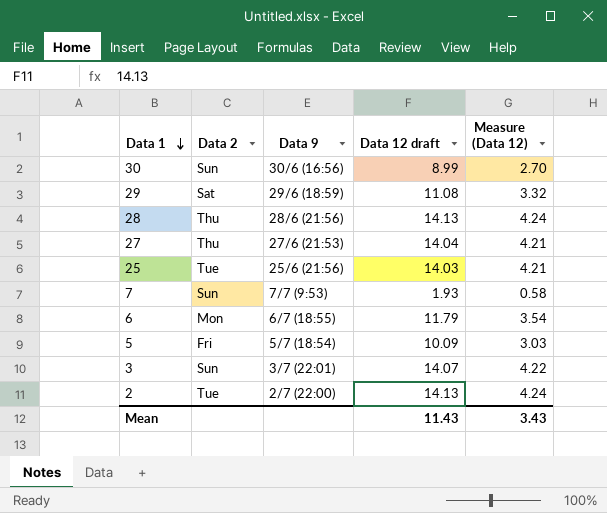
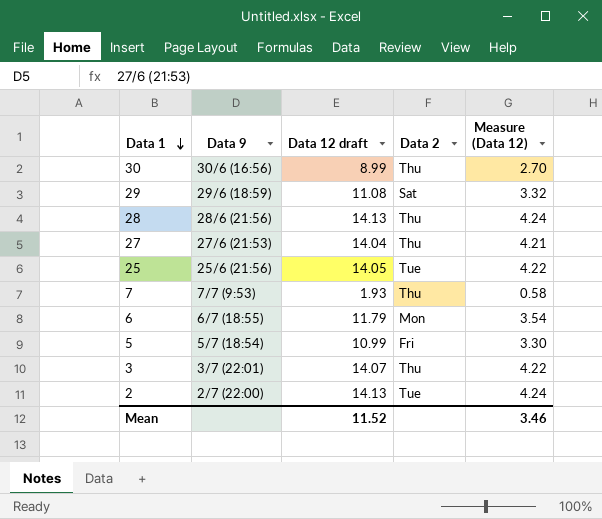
column Data 2 | position: 2 -> 4
30 | Data 2: Sun -> Thu
25 | Data 12 draft: 14.03 -> 14.05
25 | Measure (Data 12): 4.21 -> 4.22
7 | Data 2: Sun -> Thu
5 | Data 12 draft: 10.09 -> 10.99
5 | Measure (Data 12): 3.03 -> 3.30
3 | Data 2: Sun -> Thu
Mean | Data 12 draft: 11.43 -> 11.52
Mean | Measure (Data 12): 3.43 -> 3.46

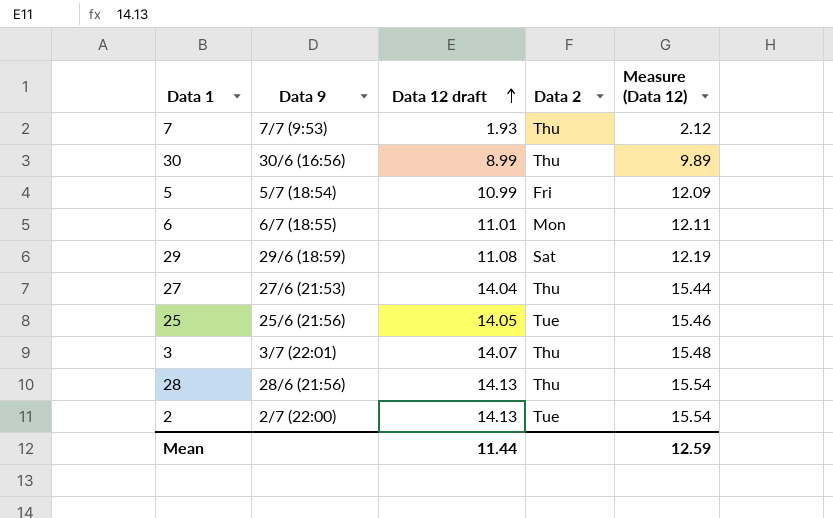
row order: Data 1 descending -> Data 12 draft ascending
column Measure (Data 12) | formula: [Data 12 draft] * 0.3 -> [Data 12 draft] * 1.1
6 | Data 12 draft: 11.79 -> 11.01
Mean | Data 12 draft: 11.52 -> 11.44
Mean | Measure (Data 12): 3.46 -> 12.59

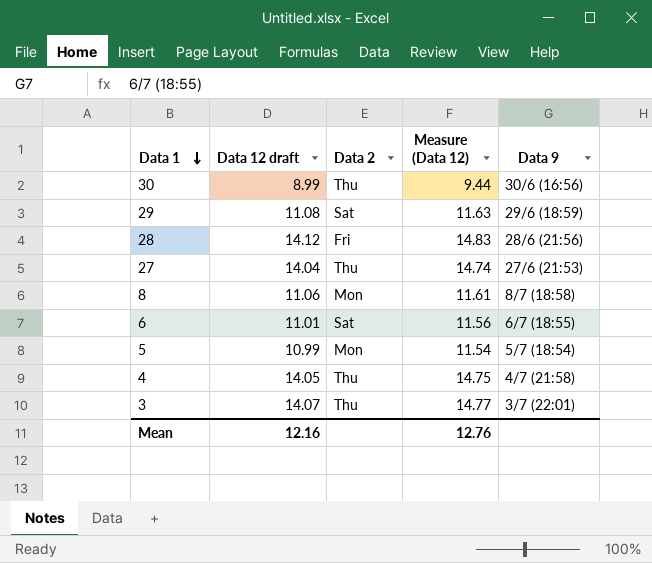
row order: Data 12 draft ascending -> Data 1 descending
column Measure (Data 12) | formula: [Data 12 draft] * 1.1 -> [Data 12 draft] * 1.05
column Data 9 | position: 2 -> 5
row 7: 7/7 (9:53) | 1.93 | Thu | 2.12 -> none
row 25: 25/6 (21:56) | 14.05 | Tue | 15.46 -> none
row 2: 2/7 (22:00) | 14.13 | Tue | 15.54 -> none
28 | Data 12 draft: 14.13 -> 14.12
28 | Data 2: Thu -> Fri
row 8: none -> 11.06 | Mon | 11.61 | 8/7 (18:58)
6 | Data 2: Mon -> Sat
5 | Data 2: Fri -> Mon
row 4: none -> 14.05 | Thu | 14.75 | 4/7 (21:58)
Mean | Data 12 draft: 11.44 -> 12.16
Mean | Measure (Data 12): 12.59 -> 12.76

